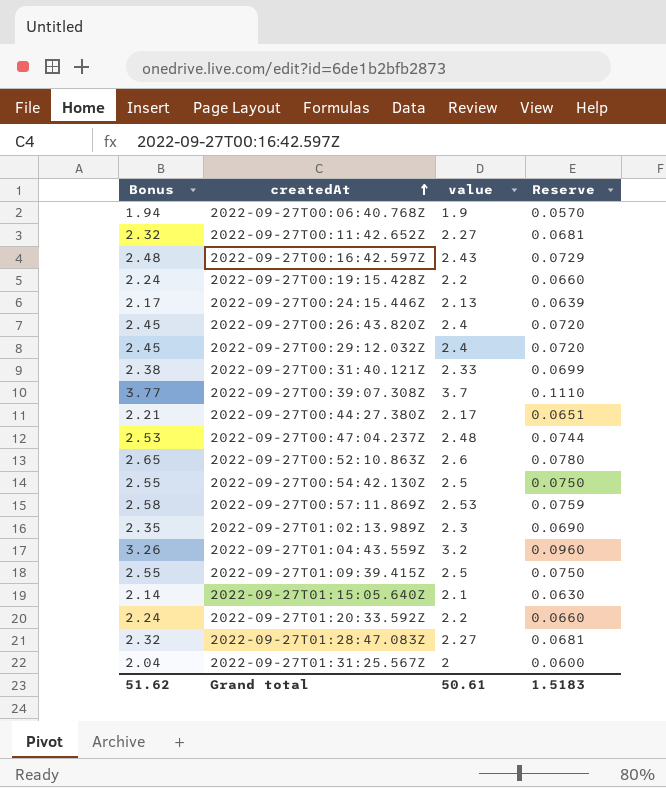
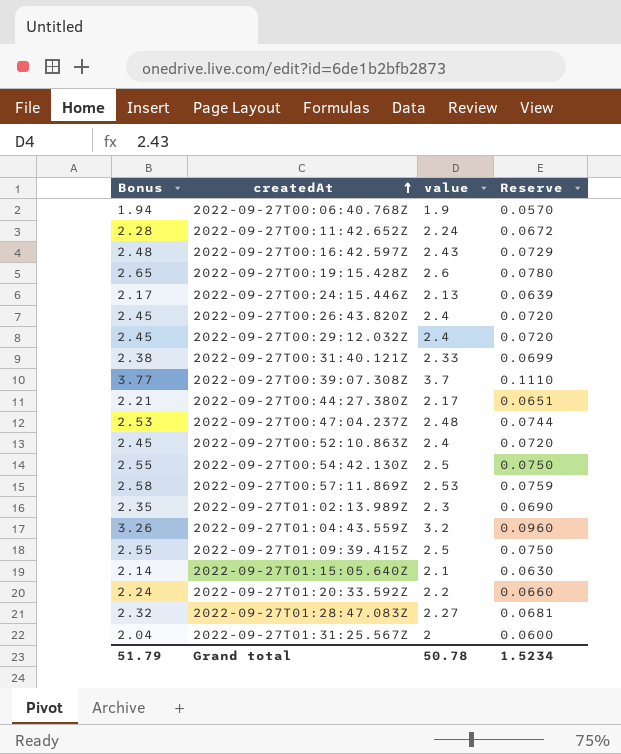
2022-09-27T00:11:42.652Z | Bonus: 2.32 -> 2.28
2022-09-27T00:11:42.652Z | value: 2.27 -> 2.24
2022-09-27T00:11:42.652Z | Reserve: 0.0681 -> 0.0672
2022-09-27T00:19:15.428Z | Bonus: 2.24 -> 2.65
2022-09-27T00:19:15.428Z | value: 2.2 -> 2.6
2022-09-27T00:19:15.428Z | Reserve: 0.0660 -> 0.0780
2022-09-27T00:52:10.863Z | Bonus: 2.65 -> 2.45
2022-09-27T00:52:10.863Z | value: 2.6 -> 2.4
2022-09-27T00:52:10.863Z | Reserve: 0.0780 -> 0.0720
Grand total | Bonus: 51.62 -> 51.79
Grand total | value: 50.61 -> 50.78
Grand total | Reserve: 1.5183 -> 1.5234

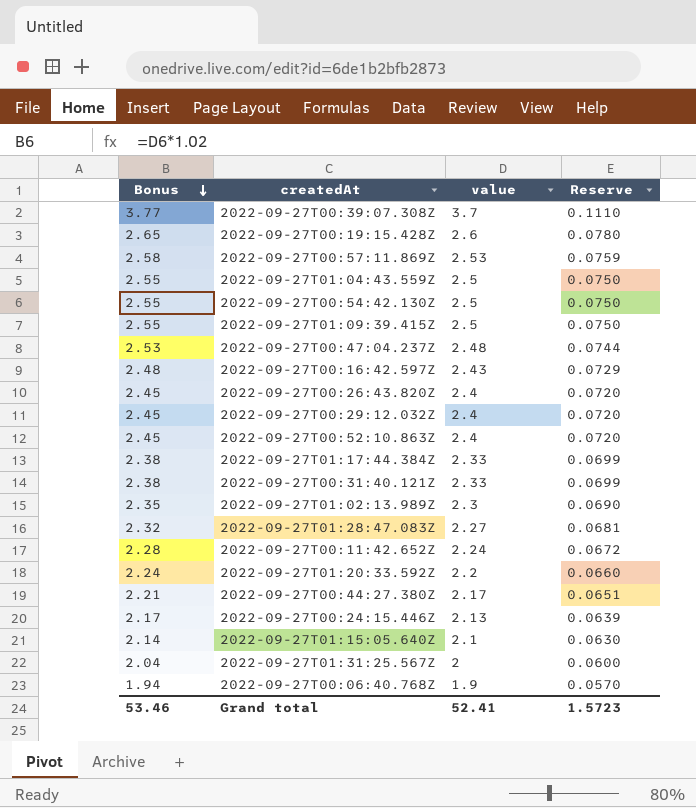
row order: createdAt ascending -> Bonus descending
2022-09-27T01:04:43.559Z | Bonus: 3.26 -> 2.55
2022-09-27T01:04:43.559Z | value: 3.2 -> 2.5
2022-09-27T01:04:43.559Z | Reserve: 0.0960 -> 0.0750
row 2022-09-27T01:17:44.384Z: none -> 2.38 | 2.33 | 0.0699
Grand total | Bonus: 51.79 -> 53.46
Grand total | value: 50.78 -> 52.41
Grand total | Reserve: 1.5234 -> 1.5723

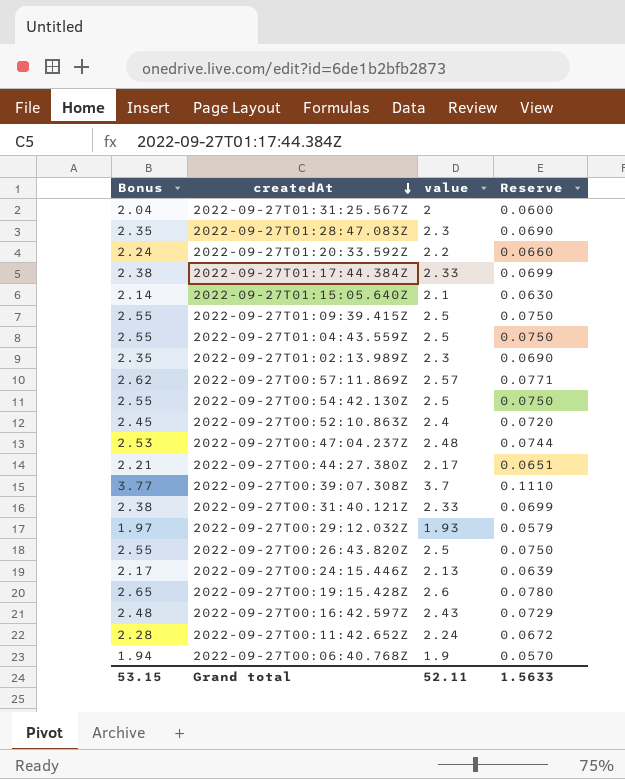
row order: Bonus descending -> createdAt descending
2022-09-27T01:28:47.083Z | Bonus: 2.32 -> 2.35
2022-09-27T01:28:47.083Z | value: 2.27 -> 2.3
2022-09-27T01:28:47.083Z | Reserve: 0.0681 -> 0.0690
2022-09-27T00:57:11.869Z | Bonus: 2.58 -> 2.62
2022-09-27T00:57:11.869Z | value: 2.53 -> 2.57
2022-09-27T00:57:11.869Z | Reserve: 0.0759 -> 0.0771
2022-09-27T00:29:12.032Z | Bonus: 2.45 -> 1.97
2022-09-27T00:29:12.032Z | value: 2.4 -> 1.93
2022-09-27T00:29:12.032Z | Reserve: 0.0720 -> 0.0579
2022-09-27T00:26:43.820Z | Bonus: 2.45 -> 2.55
2022-09-27T00:26:43.820Z | value: 2.4 -> 2.5
2022-09-27T00:26:43.820Z | Reserve: 0.0720 -> 0.0750
Grand total | Bonus: 53.46 -> 53.15
Grand total | value: 52.41 -> 52.11
Grand total | Reserve: 1.5723 -> 1.5633

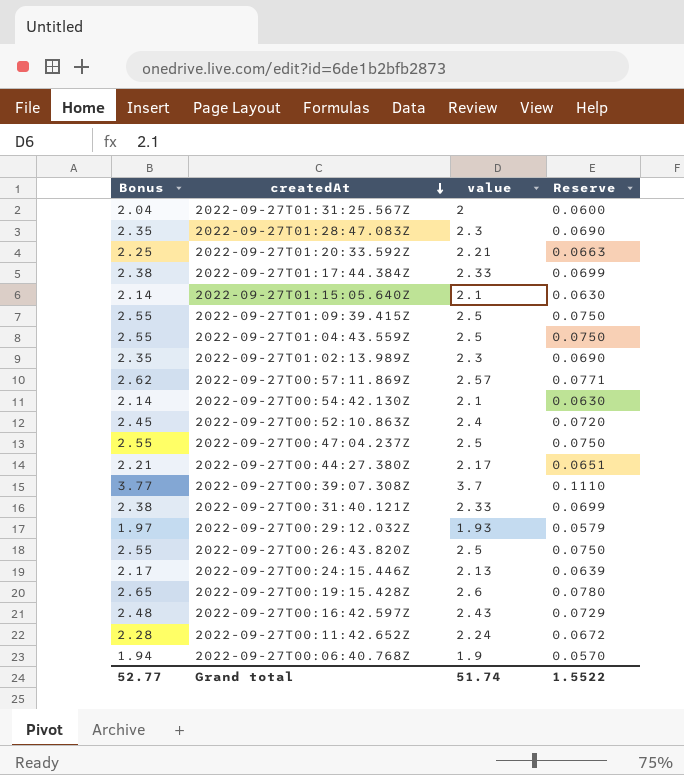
2022-09-27T01:20:33.592Z | Bonus: 2.24 -> 2.25
2022-09-27T01:20:33.592Z | value: 2.2 -> 2.21
2022-09-27T01:20:33.592Z | Reserve: 0.0660 -> 0.0663
2022-09-27T00:54:42.130Z | Bonus: 2.55 -> 2.14
2022-09-27T00:54:42.130Z | value: 2.5 -> 2.1
2022-09-27T00:54:42.130Z | Reserve: 0.0750 -> 0.0630
2022-09-27T00:47:04.237Z | Bonus: 2.53 -> 2.55
2022-09-27T00:47:04.237Z | value: 2.48 -> 2.5
2022-09-27T00:47:04.237Z | Reserve: 0.0744 -> 0.0750
Grand total | Bonus: 53.15 -> 52.77
Grand total | value: 52.11 -> 51.74
Grand total | Reserve: 1.5633 -> 1.5522

